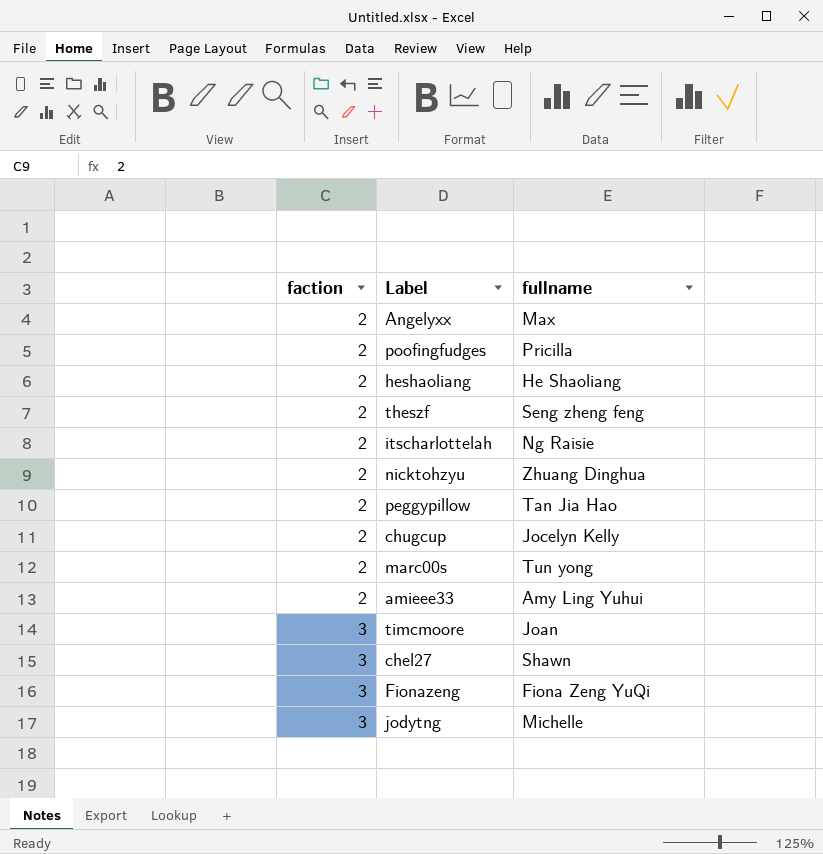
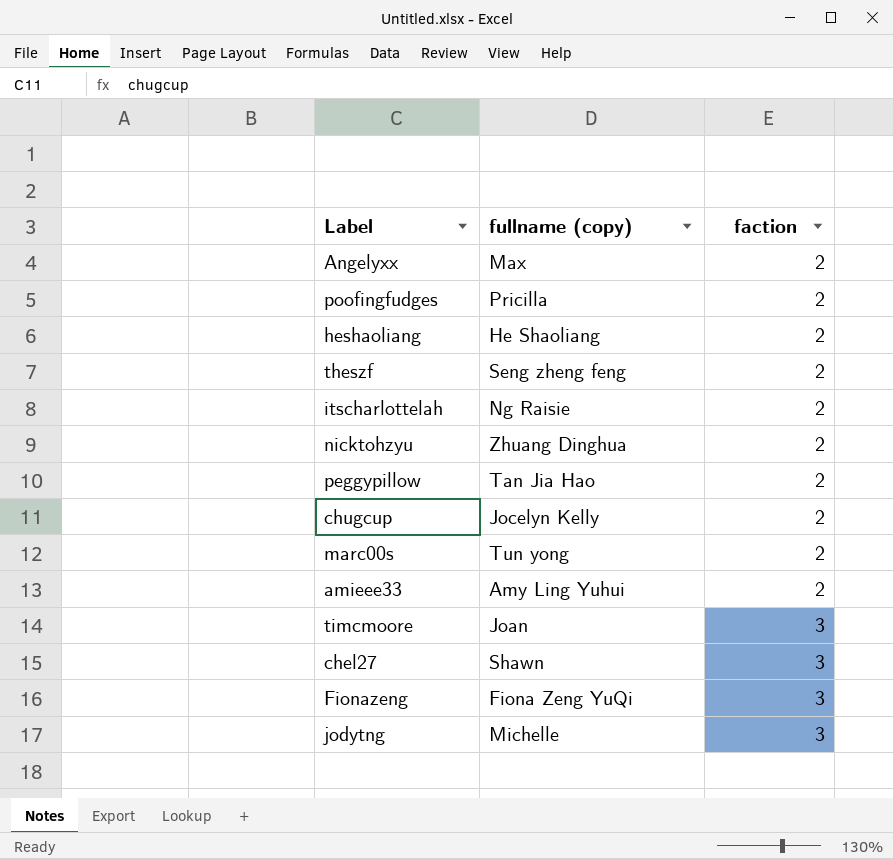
column name: fullname -> fullname (copy)
column faction | position: 1 -> 3

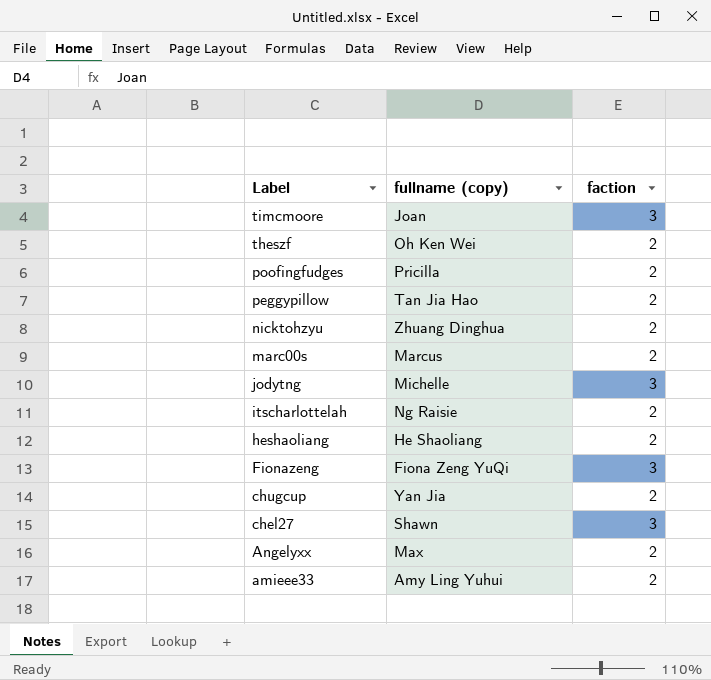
row order: faction ascending -> Label descending
theszf | fullname (copy): Seng zheng feng -> Oh Ken Wei
marc00s | fullname (copy): Tun yong -> Marcus
chugcup | fullname (copy): Jocelyn Kelly -> Yan Jia

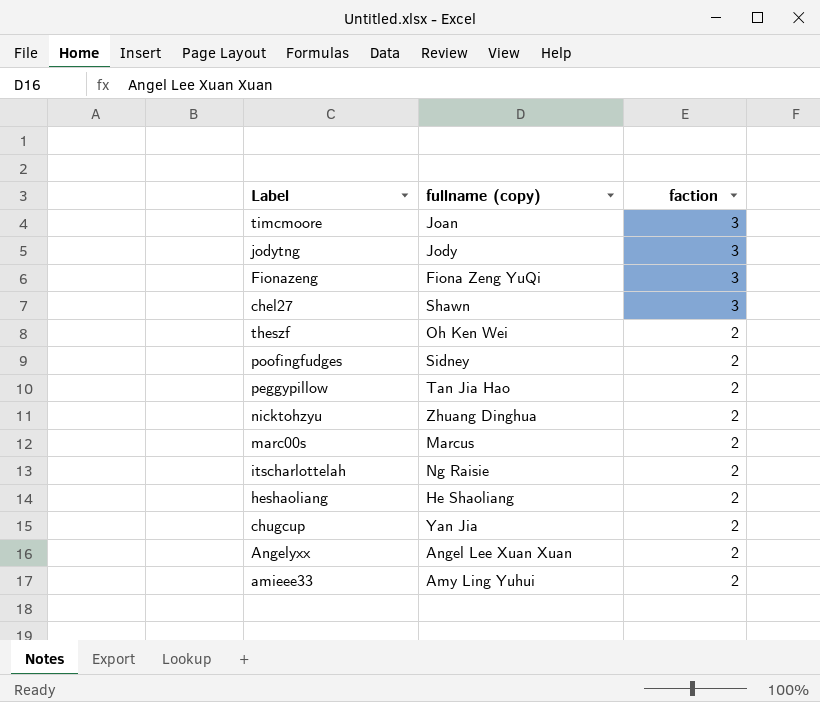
row order: Label descending -> faction descending
jodytng | fullname (copy): Michelle -> Jody
poofingfudges | fullname (copy): Pricilla -> Sidney
Angelyxx | fullname (copy): Max -> Angel Lee Xuan Xuan

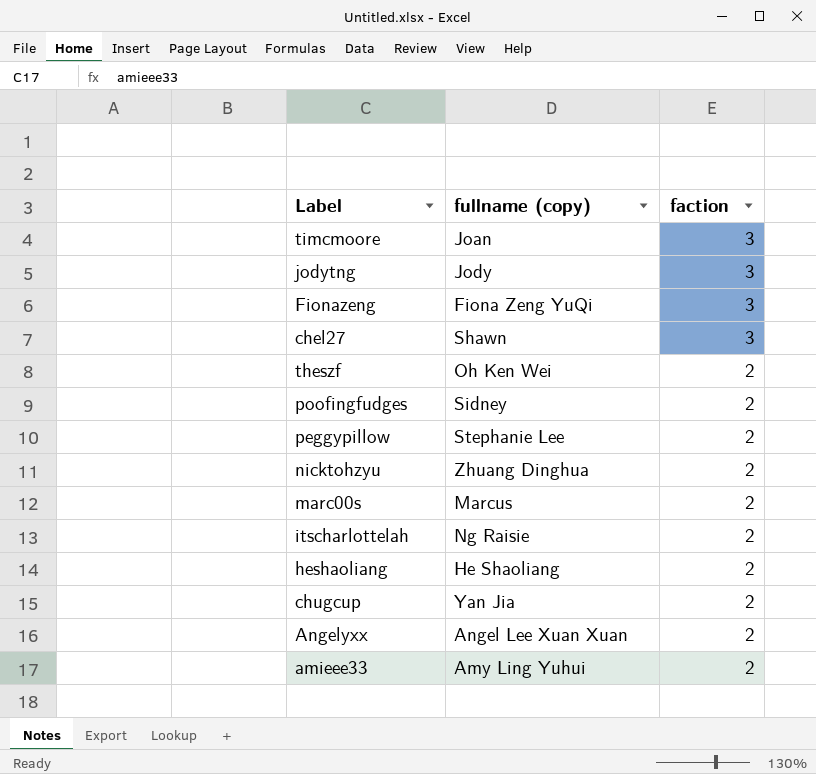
peggypillow | fullname (copy): Tan Jia Hao -> Stephanie Lee

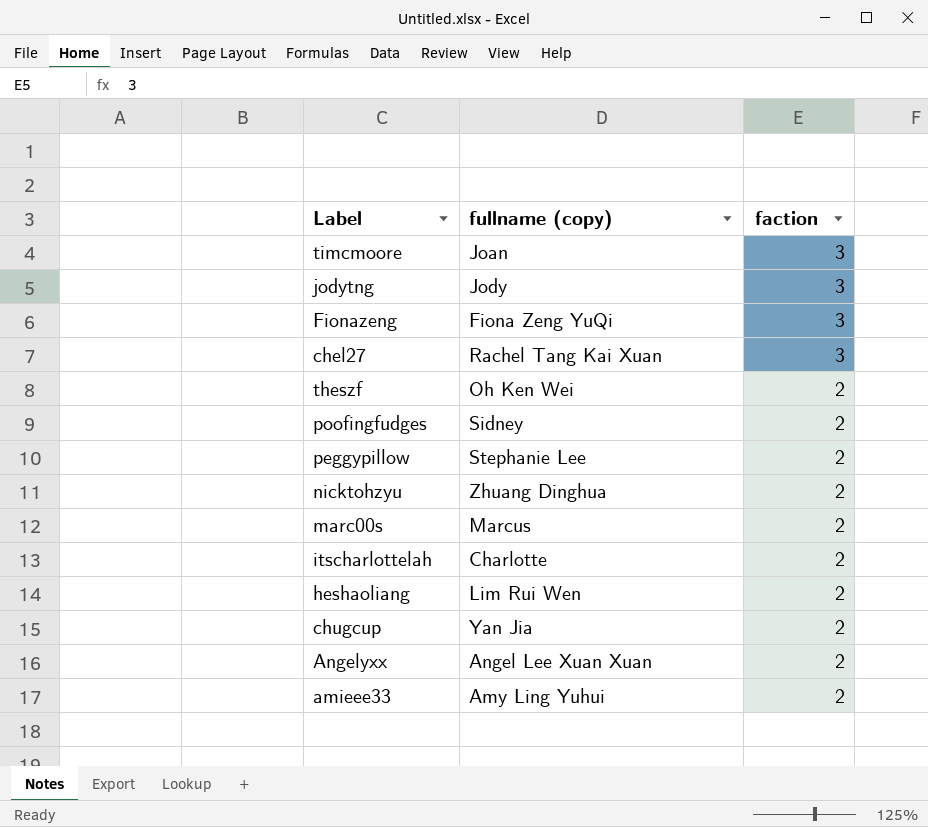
chel27 | fullname (copy): Shawn -> Rachel Tang Kai Xuan
itscharlottelah | fullname (copy): Ng Raisie -> Charlotte
heshaoliang | fullname (copy): He Shaoliang -> Lim Rui Wen

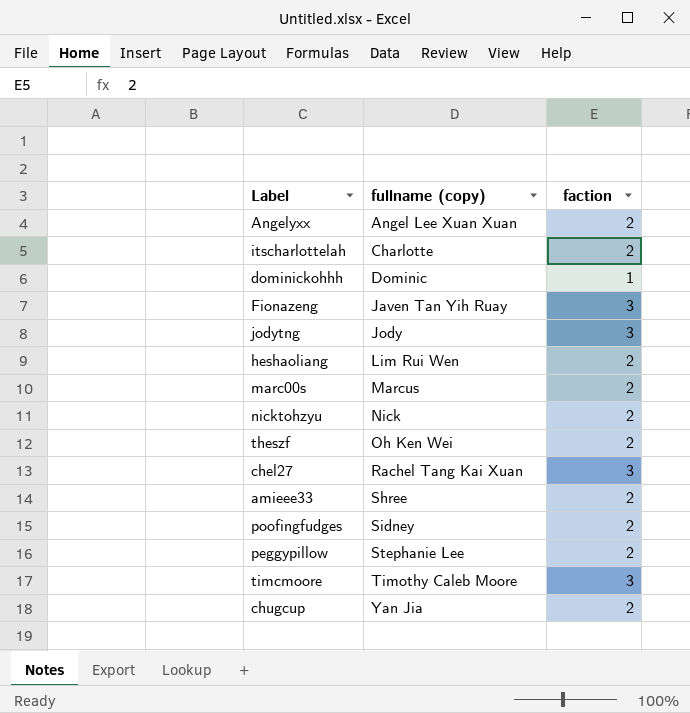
row order: faction descending -> fullname (copy) ascending
row dominickohhh: none -> Dominic | 1
Fionazeng | fullname (copy): Fiona Zeng YuQi -> Javen Tan Yih Ruay
nicktohzyu | fullname (copy): Zhuang Dinghua -> Nick
amieee33 | fullname (copy): Amy Ling Yuhui -> Shree
timcmoore | fullname (copy): Joan -> Timothy Caleb Moore

